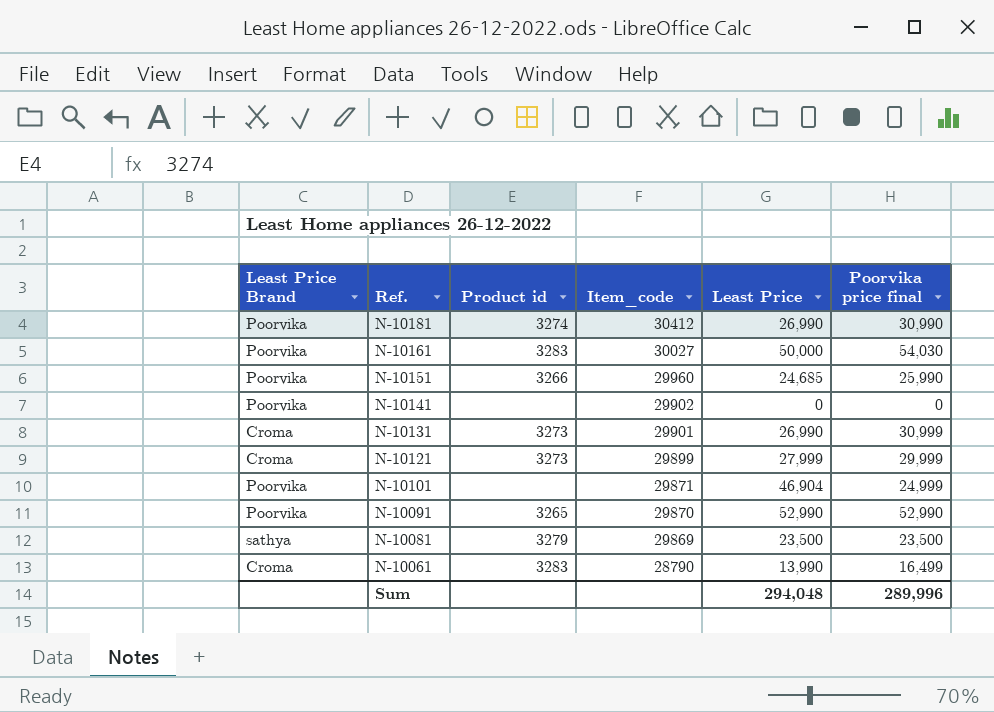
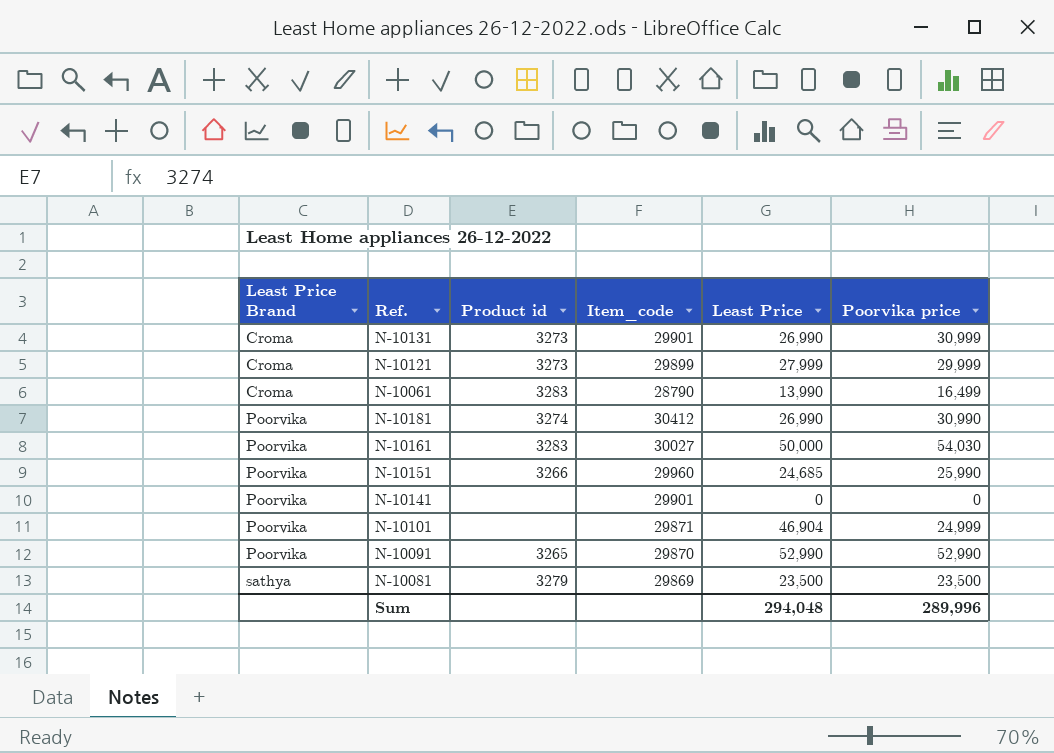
row order: Ref. descending -> Least Price Brand ascending
column name: Poorvika price final -> Poorvika price
N-10141 | Item_code: 29902 -> 29901

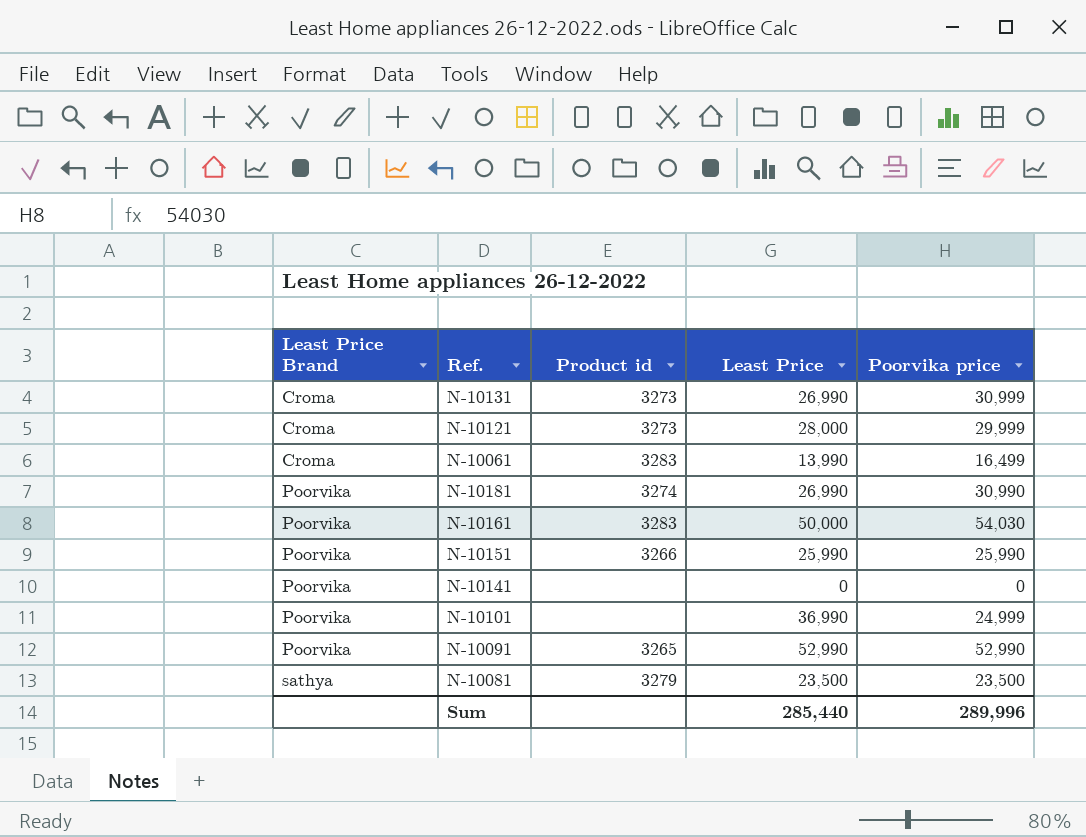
column Item_code | position: 4 -> none
N-10121 | Least Price: 27,999 -> 28,000
N-10151 | Least Price: 24,685 -> 25,990
N-10101 | Least Price: 46,904 -> 36,990
Sum | Least Price: 294,048 -> 285,440

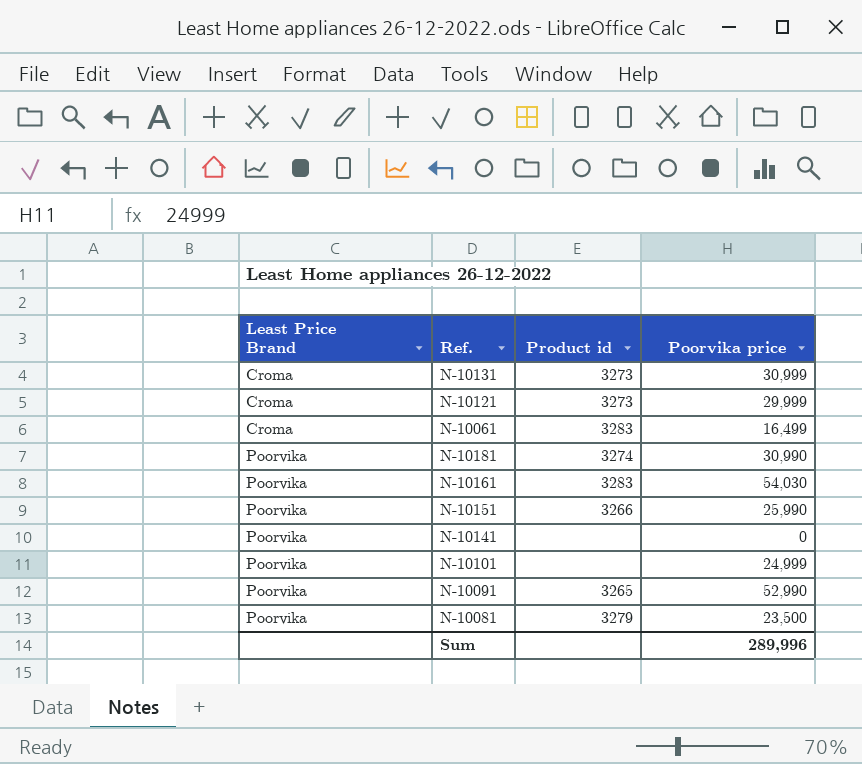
column Least Price | position: 4 -> none
N-10081 | Least Price Brand: sathya -> Poorvika

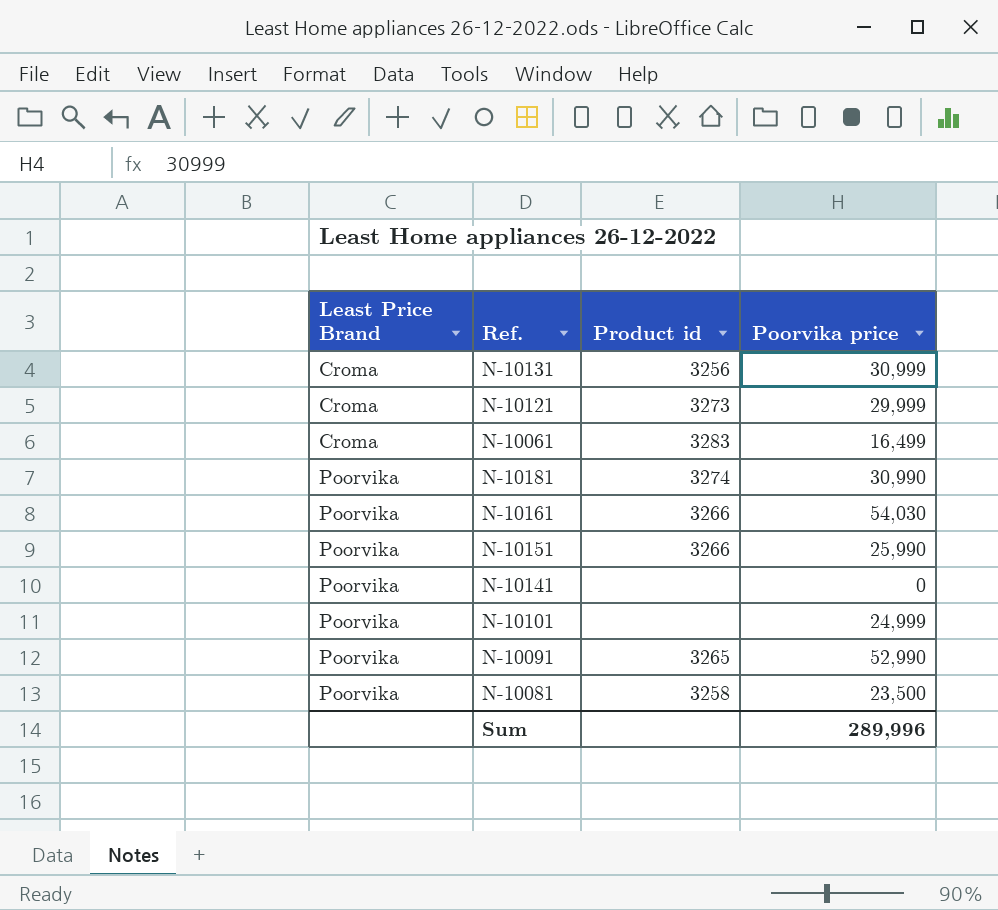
N-10131 | Product id: 3273 -> 3256
N-10161 | Product id: 3283 -> 3266
N-10081 | Product id: 3279 -> 3258

